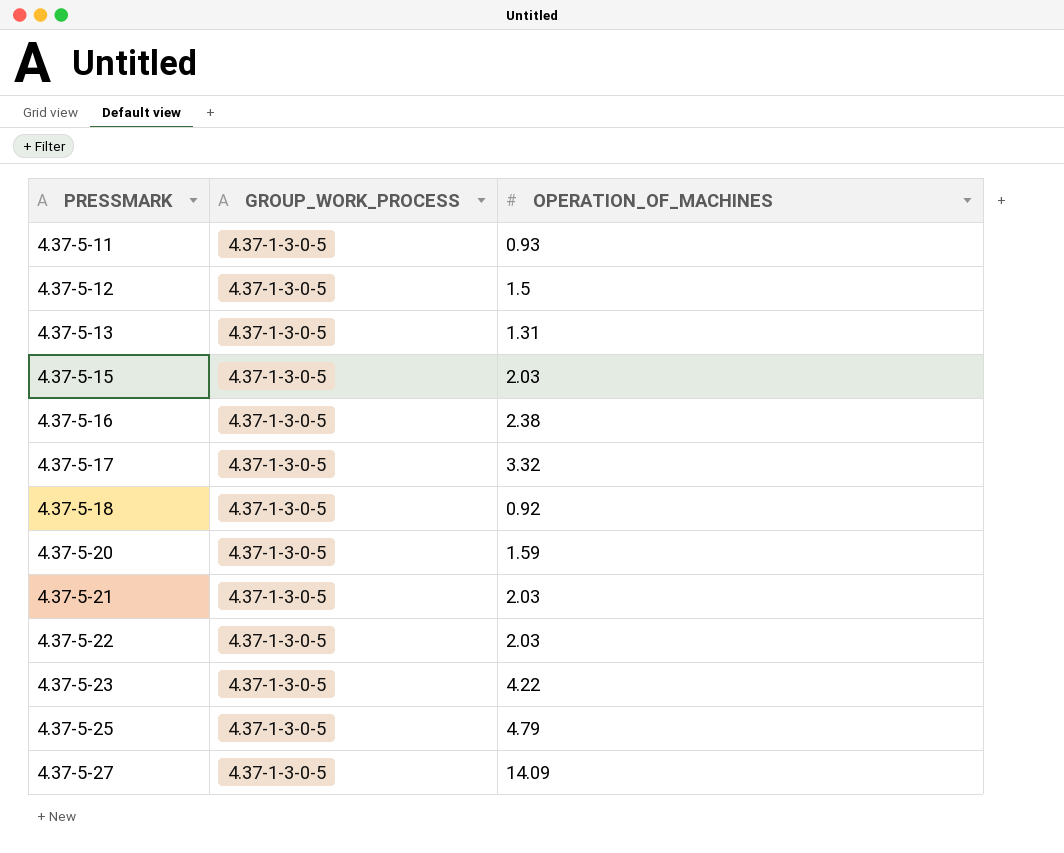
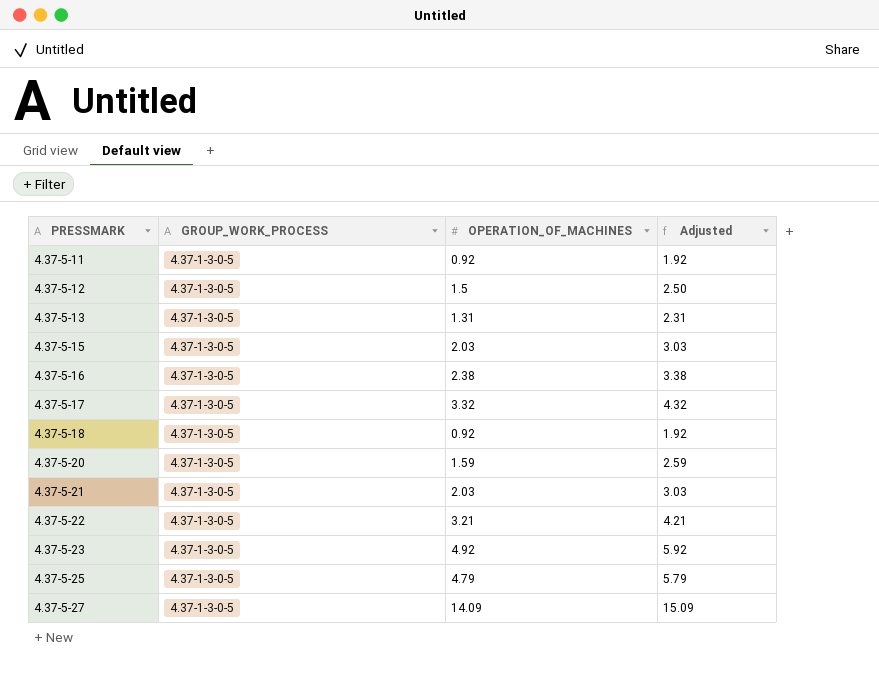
column Adjusted | formula: none -> [OPERATION_OF_MACHINES] + 1
4.37-5-11 | OPERATION_OF_MACHINES: 0.93 -> 0.92
4.37-5-22 | OPERATION_OF_MACHINES: 2.03 -> 3.21
4.37-5-23 | OPERATION_OF_MACHINES: 4.22 -> 4.92

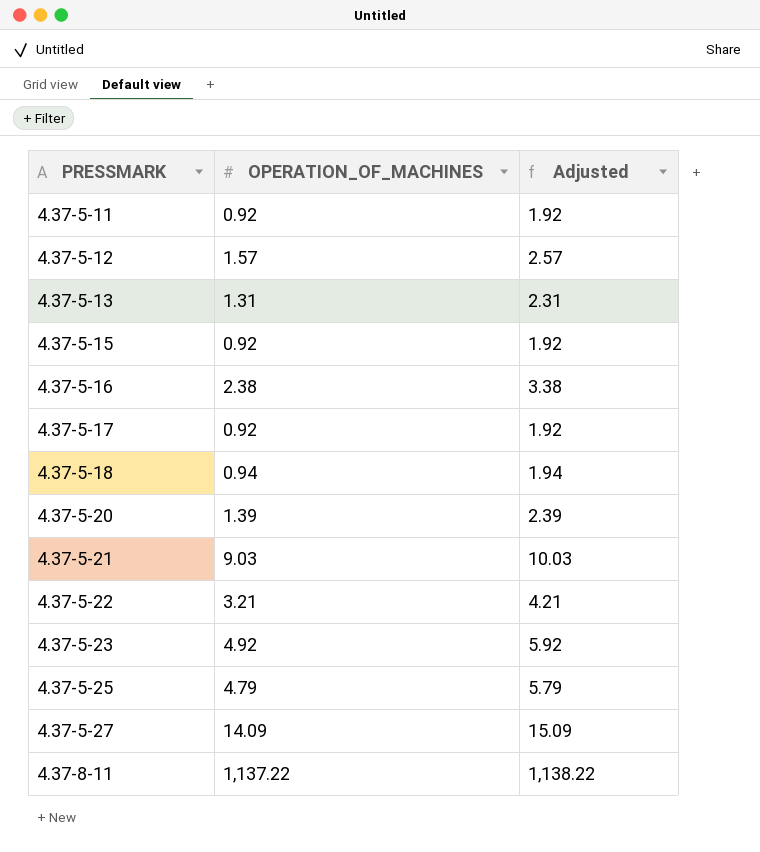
column GROUP_WORK_PROCESS | position: 2 -> none
4.37-5-12 | OPERATION_OF_MACHINES: 1.5 -> 1.57
4.37-5-12 | Adjusted: 2.50 -> 2.57
4.37-5-15 | OPERATION_OF_MACHINES: 2.03 -> 0.92
4.37-5-15 | Adjusted: 3.03 -> 1.92
4.37-5-17 | OPERATION_OF_MACHINES: 3.32 -> 0.92
4.37-5-17 | Adjusted: 4.32 -> 1.92
4.37-5-18 | OPERATION_OF_MACHINES: 0.92 -> 0.94
4.37-5-18 | Adjusted: 1.92 -> 1.94
4.37-5-20 | OPERATION_OF_MACHINES: 1.59 -> 1.39
4.37-5-20 | Adjusted: 2.59 -> 2.39
4.37-5-21 | OPERATION_OF_MACHINES: 2.03 -> 9.03
4.37-5-21 | Adjusted: 3.03 -> 10.03
row 4.37-8-11: none -> 1,137.22 | 1,138.22

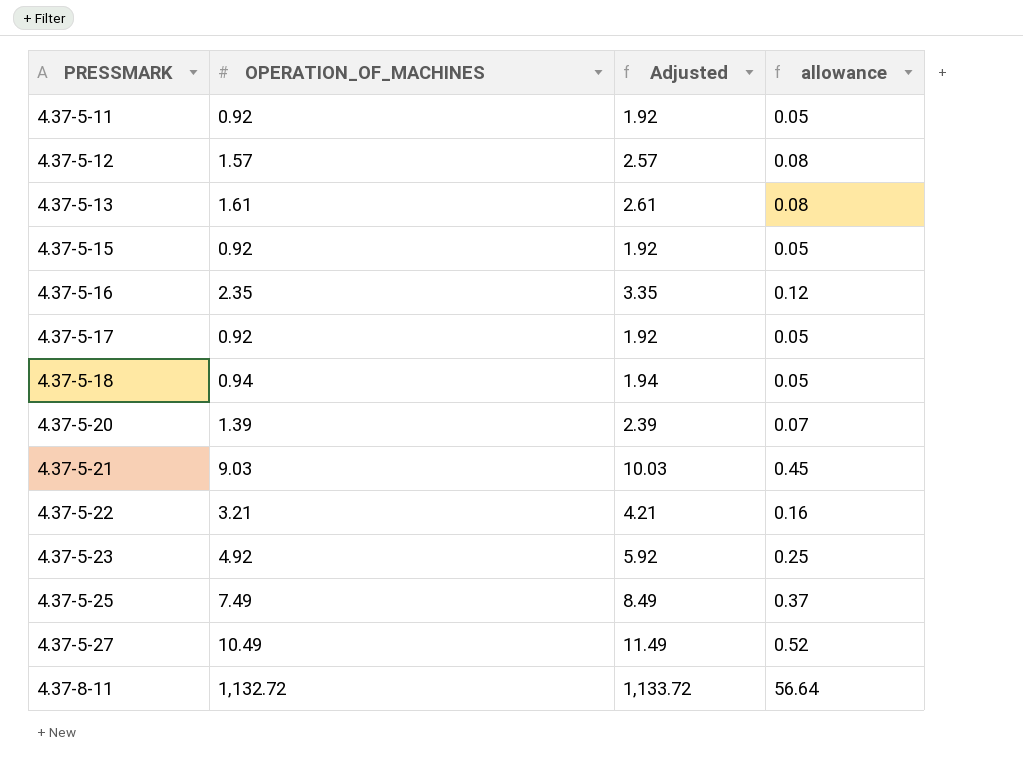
column allowance | formula: none -> [OPERATION_OF_MACHINES] * 0.05
4.37-5-13 | OPERATION_OF_MACHINES: 1.31 -> 1.61
4.37-5-13 | Adjusted: 2.31 -> 2.61
4.37-5-16 | OPERATION_OF_MACHINES: 2.38 -> 2.35
4.37-5-16 | Adjusted: 3.38 -> 3.35
4.37-5-25 | OPERATION_OF_MACHINES: 4.79 -> 7.49
4.37-5-25 | Adjusted: 5.79 -> 8.49
4.37-5-27 | OPERATION_OF_MACHINES: 14.09 -> 10.49
4.37-5-27 | Adjusted: 15.09 -> 11.49
4.37-8-11 | OPERATION_OF_MACHINES: 1,137.22 -> 1,132.72
4.37-8-11 | Adjusted: 1,138.22 -> 1,133.72

